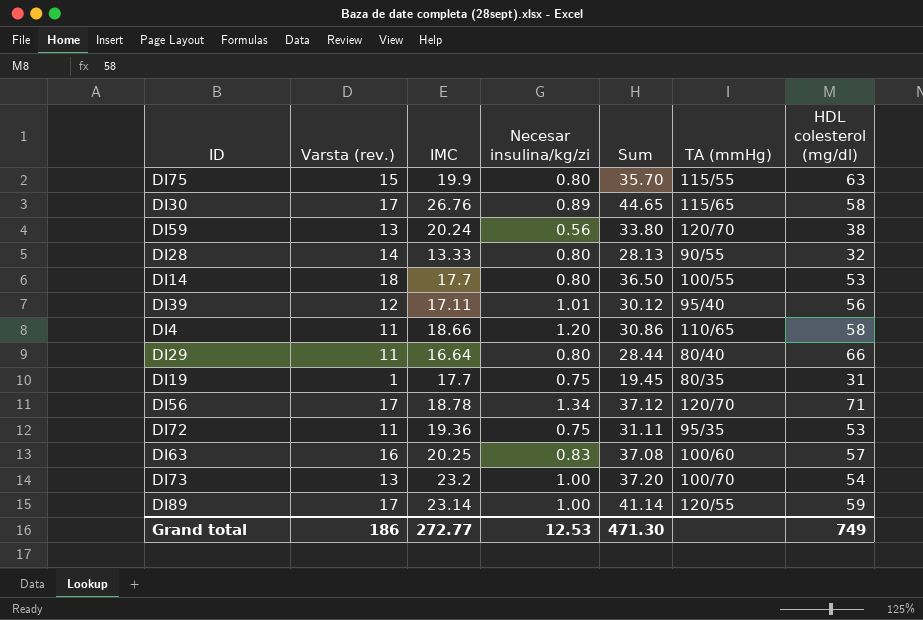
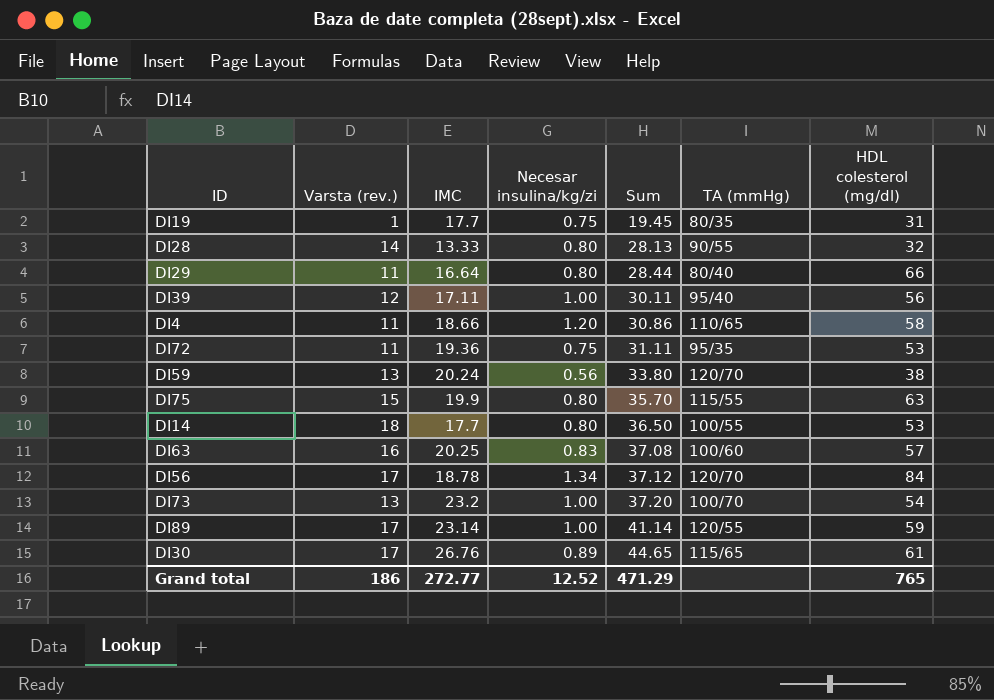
row order: none -> Sum ascending
DI39 | Necesar insulina/kg/zi: 1.01 -> 1.00
DI39 | Sum: 30.12 -> 30.11
DI56 | HDL colesterol (mg/dl): 71 -> 84
DI30 | HDL colesterol (mg/dl): 58 -> 61
Grand total | Necesar insulina/kg/zi: 12.53 -> 12.52
Grand total | Sum: 471.30 -> 471.29
Grand total | HDL colesterol (mg/dl): 749 -> 765

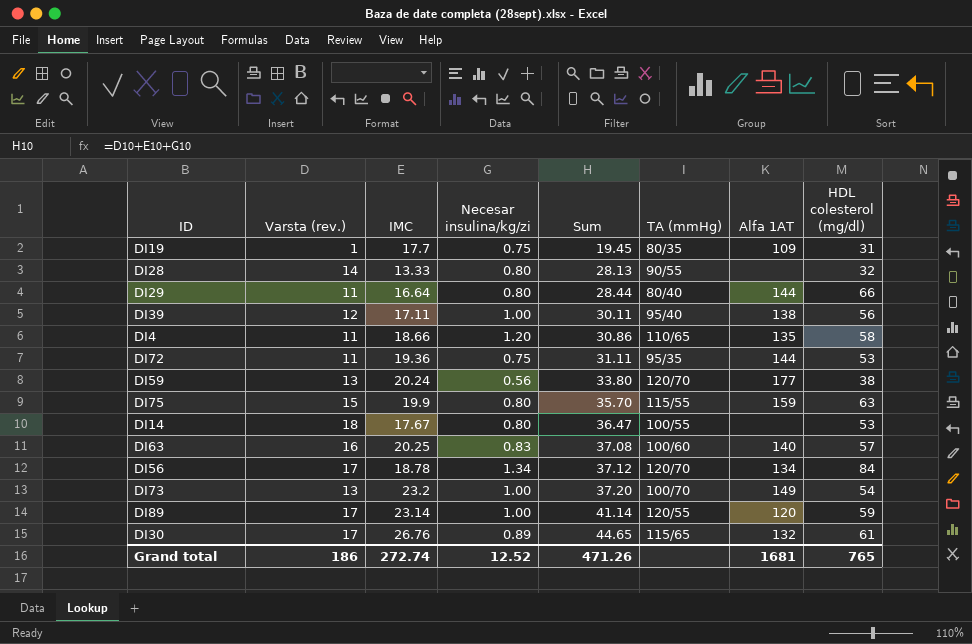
column Alfa 1AT | position: none -> 7
DI14 | IMC: 17.7 -> 17.67
DI14 | Sum: 36.50 -> 36.47
Grand total | IMC: 272.77 -> 272.74
Grand total | Sum: 471.29 -> 471.26

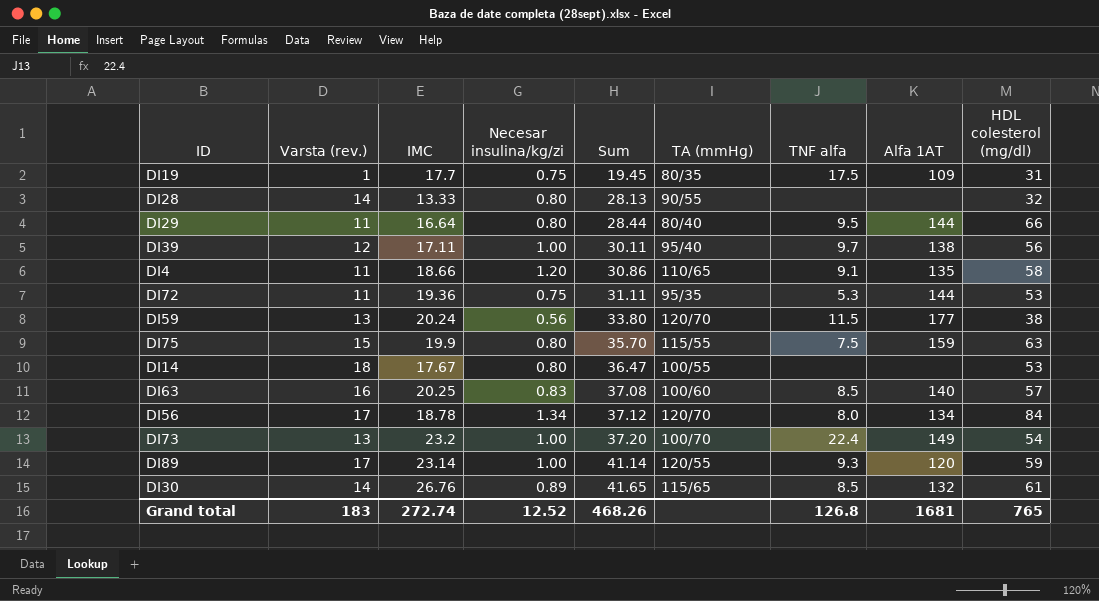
column TNF alfa | position: none -> 7
DI30 | Varsta (rev.): 17 -> 14
DI30 | Sum: 44.65 -> 41.65
Grand total | Varsta (rev.): 186 -> 183
Grand total | Sum: 471.26 -> 468.26

